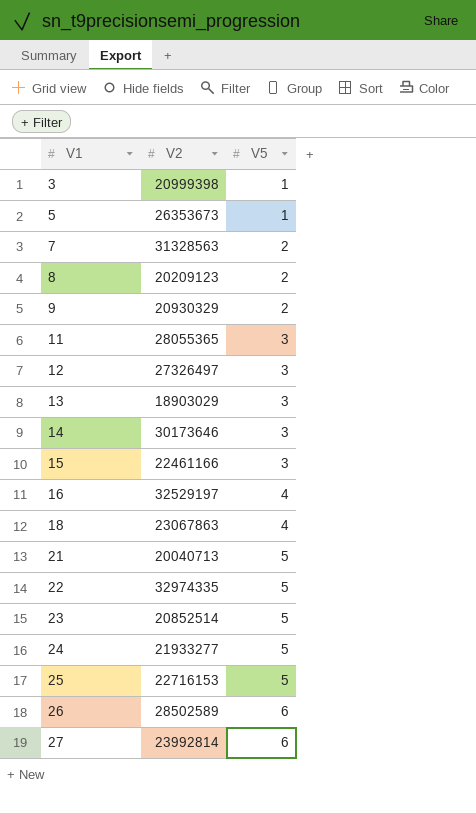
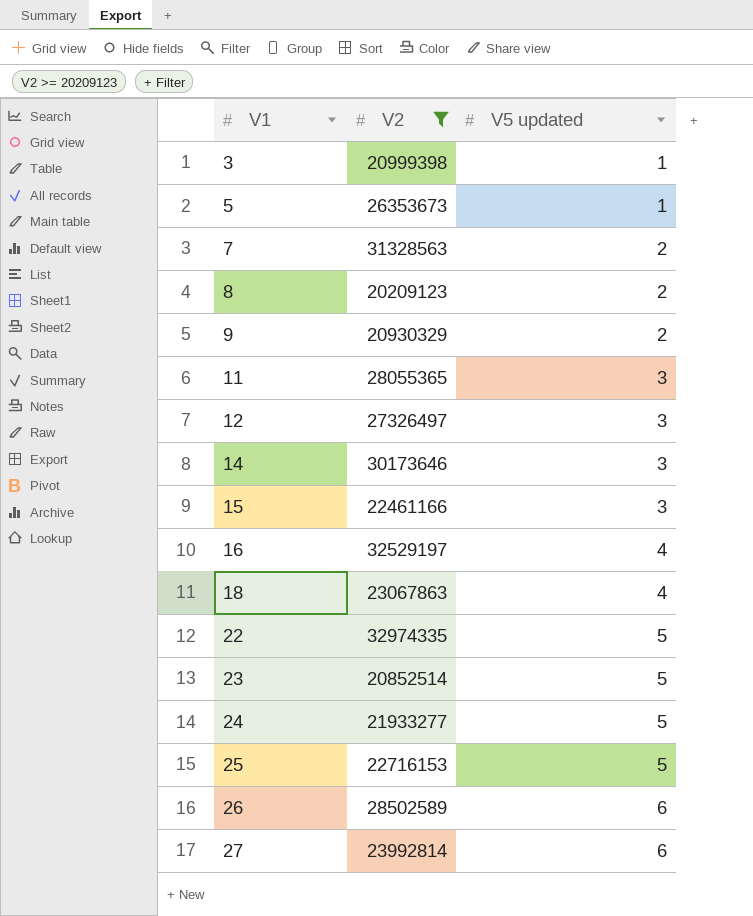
filter: none -> V2 >= 20209123
column name: V5 -> V5 updated

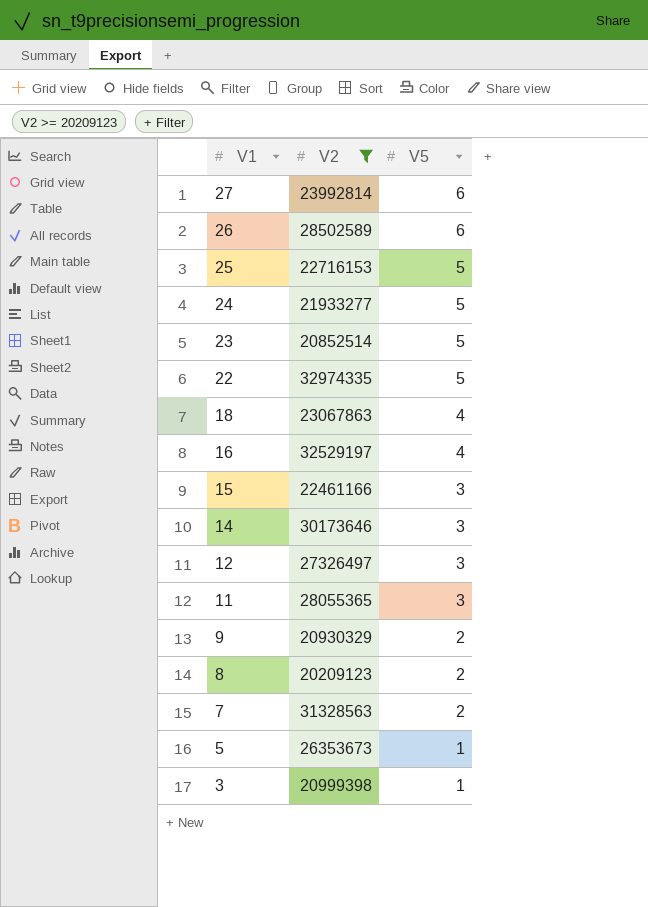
row order: V1 ascending -> V1 descending
column name: V5 updated -> V5

